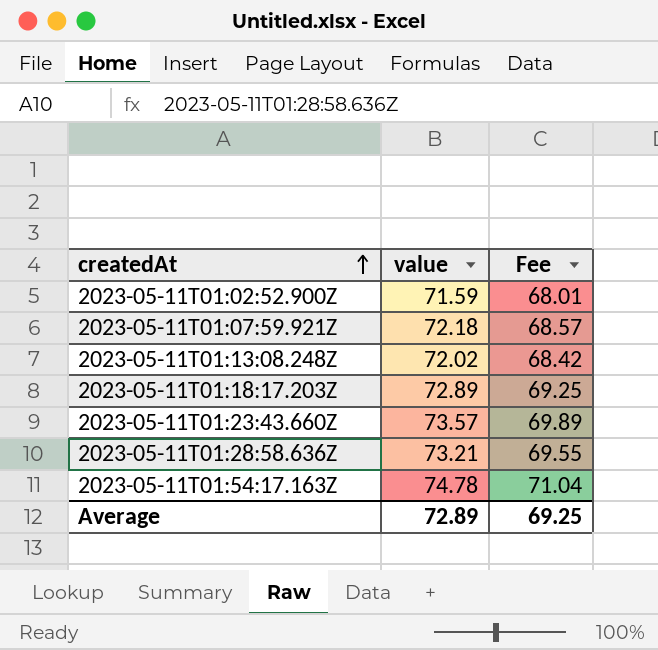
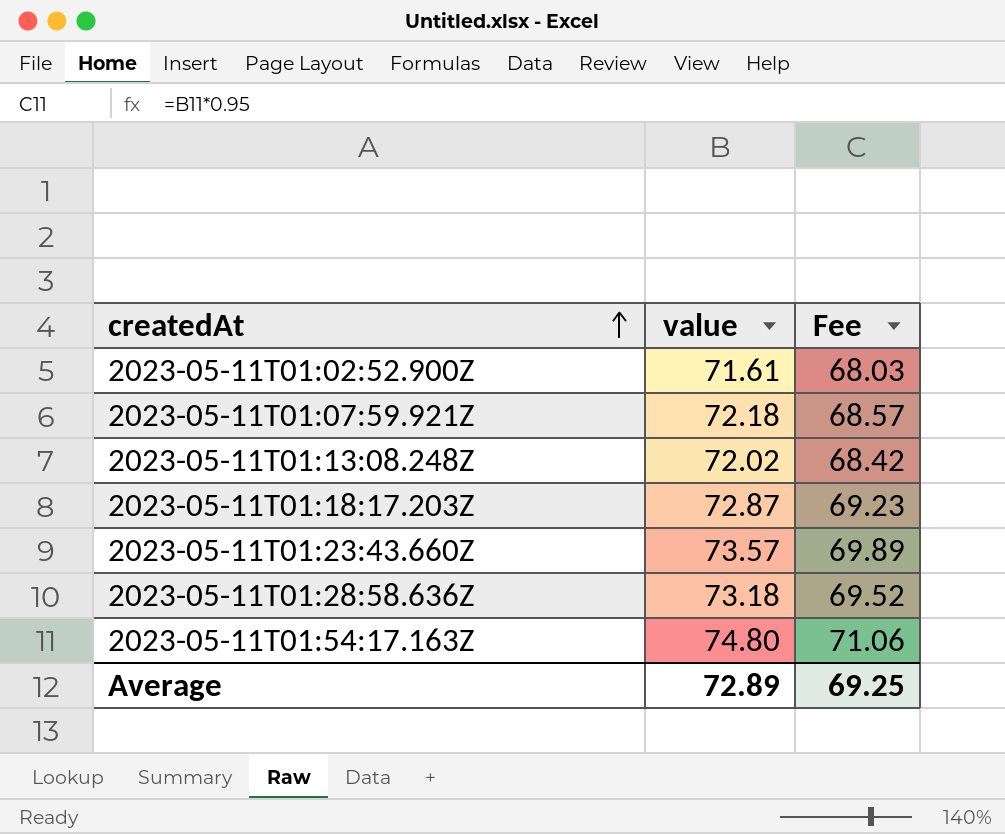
2023-05-11T01:02:52.900Z | value: 71.59 -> 71.61
2023-05-11T01:02:52.900Z | Fee: 68.01 -> 68.03
2023-05-11T01:18:17.203Z | value: 72.89 -> 72.87
2023-05-11T01:18:17.203Z | Fee: 69.25 -> 69.23
2023-05-11T01:28:58.636Z | value: 73.21 -> 73.18
2023-05-11T01:28:58.636Z | Fee: 69.55 -> 69.52
2023-05-11T01:54:17.163Z | value: 74.78 -> 74.80
2023-05-11T01:54:17.163Z | Fee: 71.04 -> 71.06

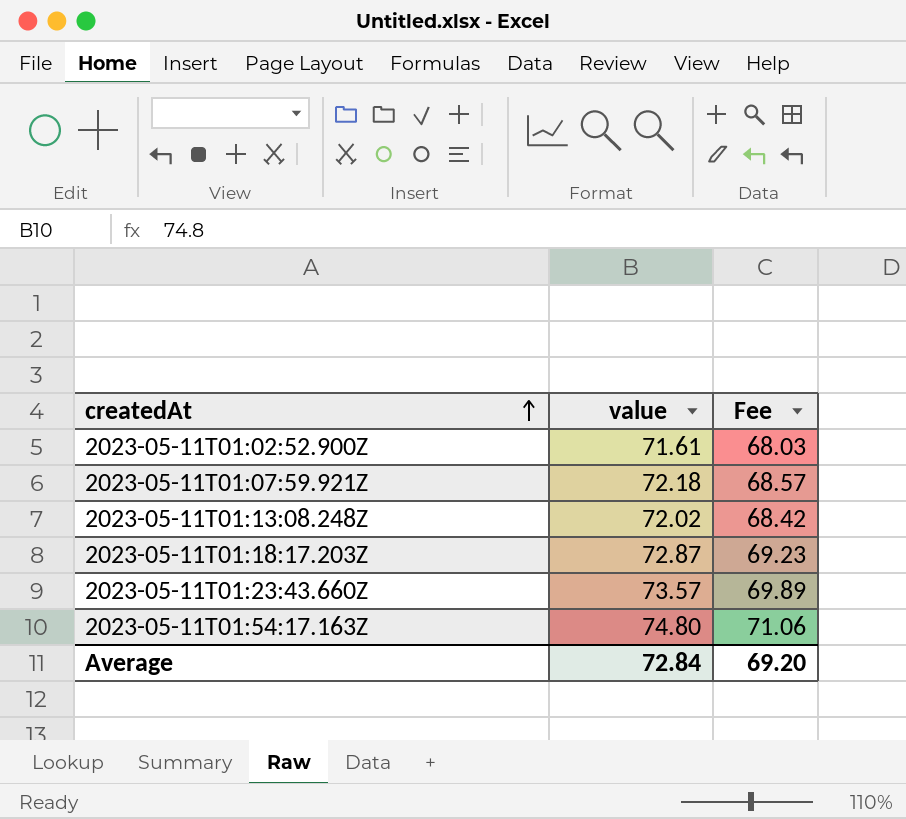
row 2023-05-11T01:28:58.636Z: 73.18 | 69.52 -> none
Average | value: 72.89 -> 72.84
Average | Fee: 69.25 -> 69.20

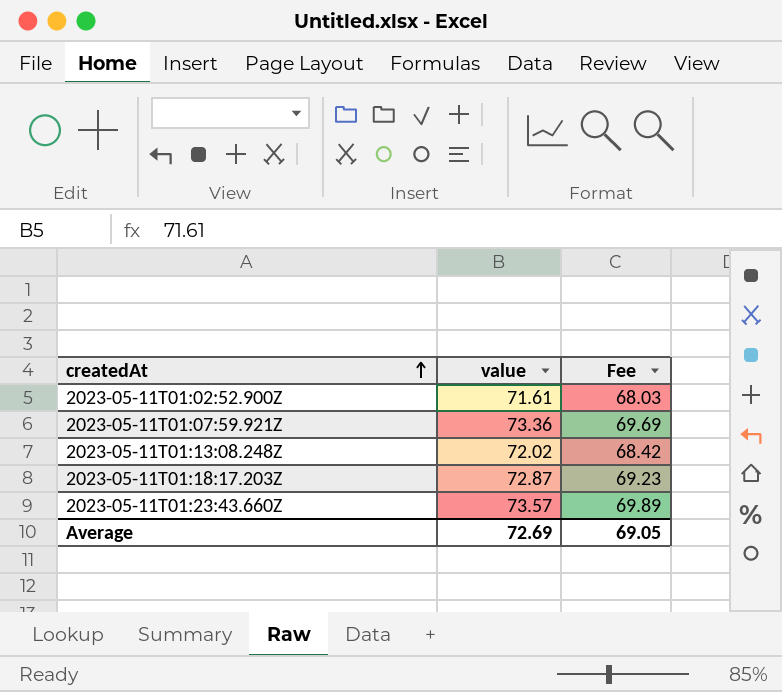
row 2023-05-11T01:54:17.163Z: 74.80 | 71.06 -> none
2023-05-11T01:07:59.921Z | value: 72.18 -> 73.36
2023-05-11T01:07:59.921Z | Fee: 68.57 -> 69.69
Average | value: 72.84 -> 72.69
Average | Fee: 69.20 -> 69.05

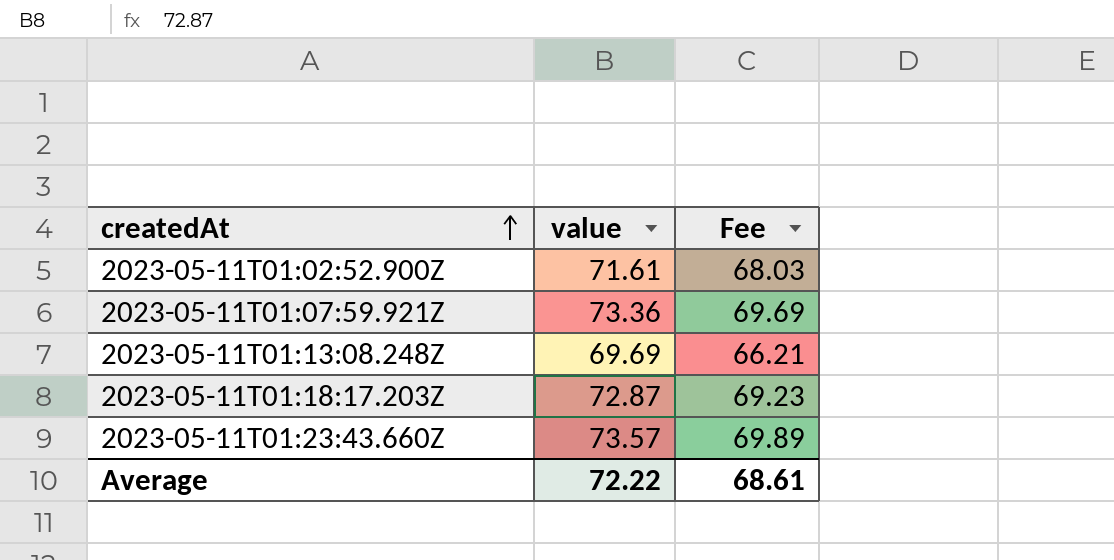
2023-05-11T01:13:08.248Z | value: 72.02 -> 69.69
2023-05-11T01:13:08.248Z | Fee: 68.42 -> 66.21
Average | value: 72.69 -> 72.22
Average | Fee: 69.05 -> 68.61

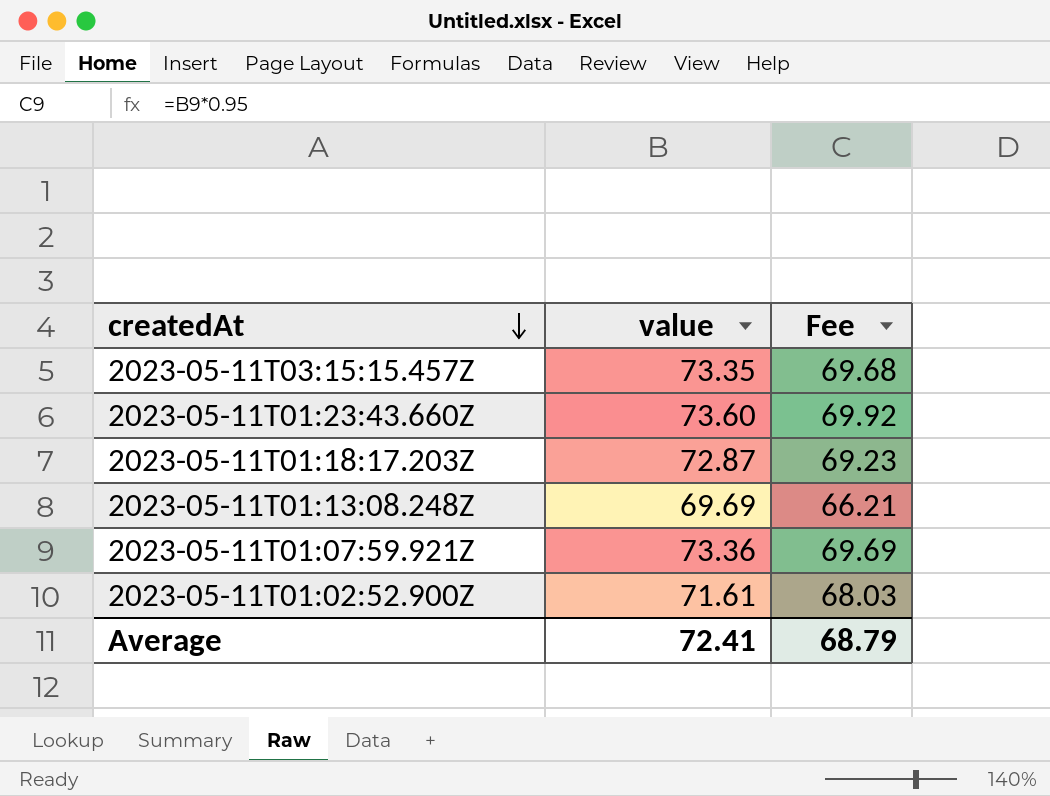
row order: createdAt ascending -> createdAt descending
row 2023-05-11T03:15:15.457Z: none -> 73.35 | 69.68
2023-05-11T01:23:43.660Z | value: 73.57 -> 73.60
2023-05-11T01:23:43.660Z | Fee: 69.89 -> 69.92
Average | value: 72.22 -> 72.41
Average | Fee: 68.61 -> 68.79

